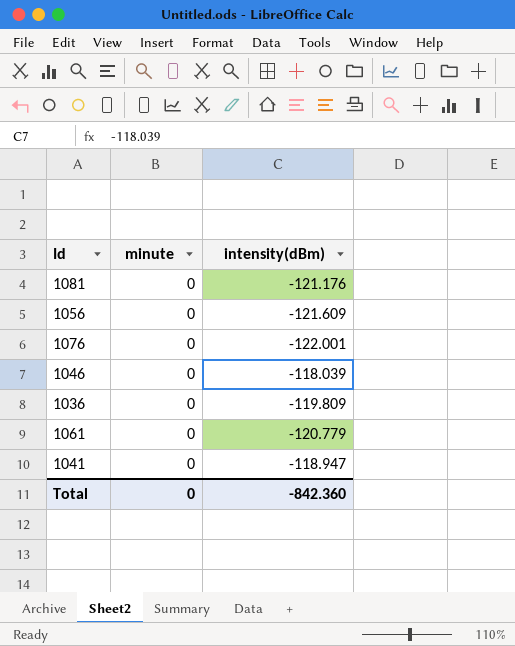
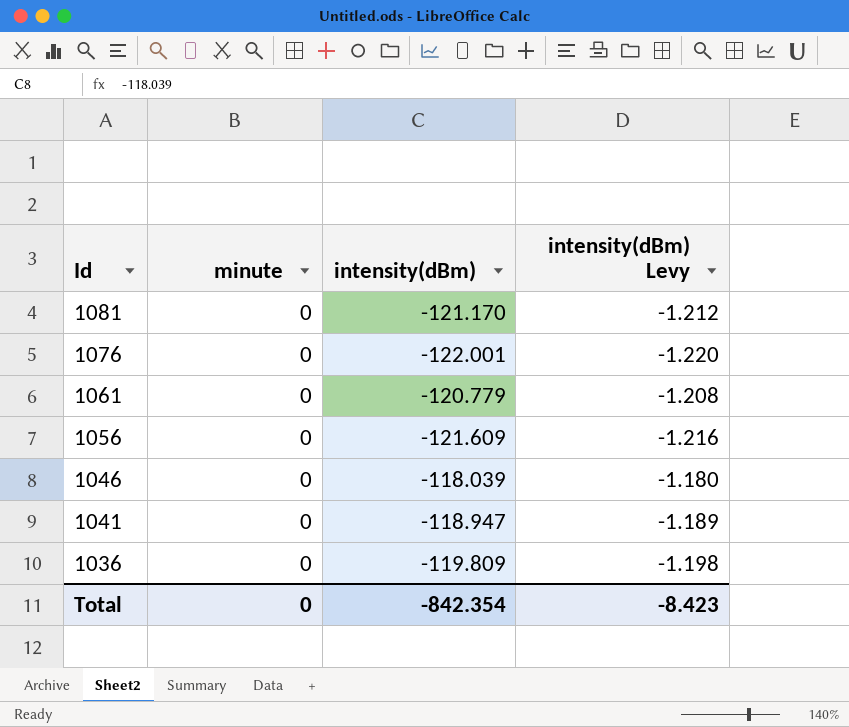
row order: none -> Id descending
column intensity(dBm) Levy | formula: none -> [intensity(dBm)] * 0.01
1081 | intensity(dBm): -121.176 -> -121.170
Total | intensity(dBm): -842.360 -> -842.354

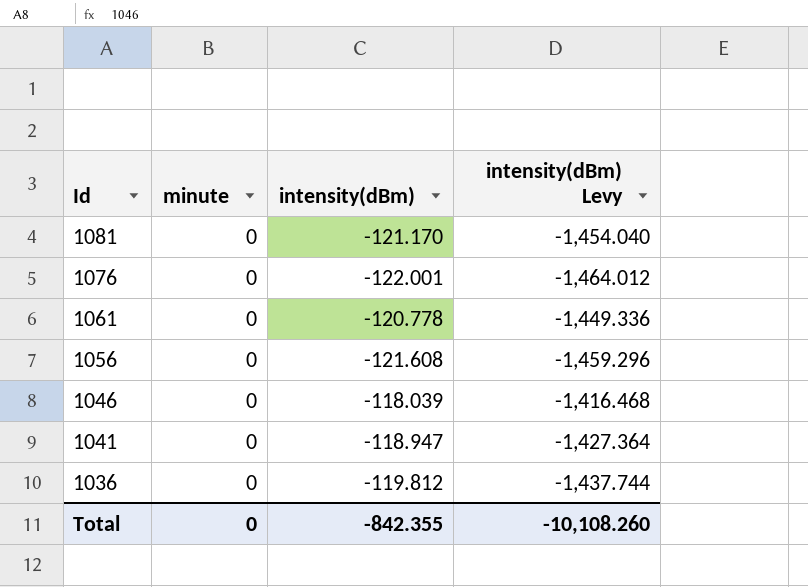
column intensity(dBm) Levy | formula: [intensity(dBm)] * 0.01 -> [intensity(dBm)] * 12
1061 | intensity(dBm): -120.779 -> -120.778
1056 | intensity(dBm): -121.609 -> -121.608
1036 | intensity(dBm): -119.809 -> -119.812
Total | intensity(dBm): -842.354 -> -842.355
Total | intensity(dBm) Levy: -8.423 -> -10,108.260

